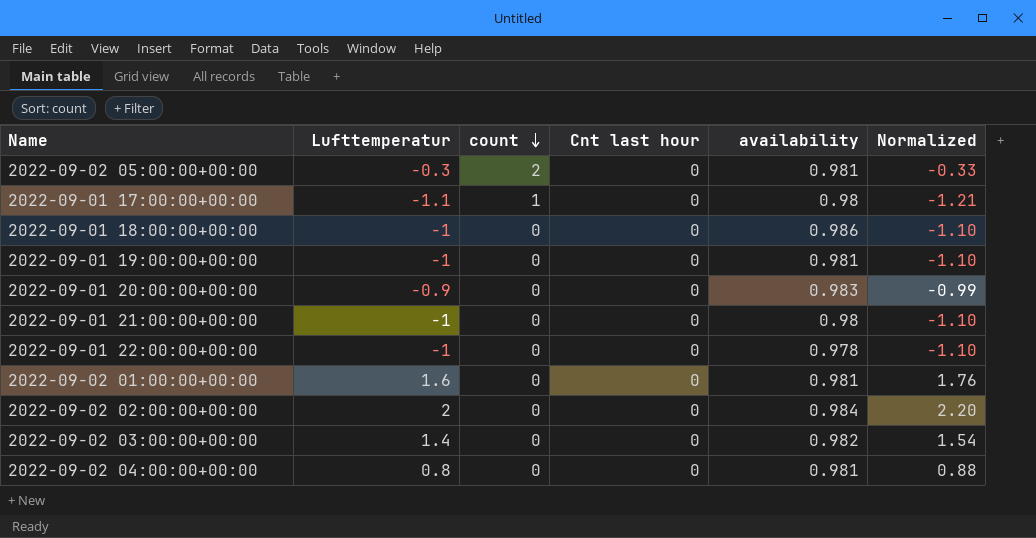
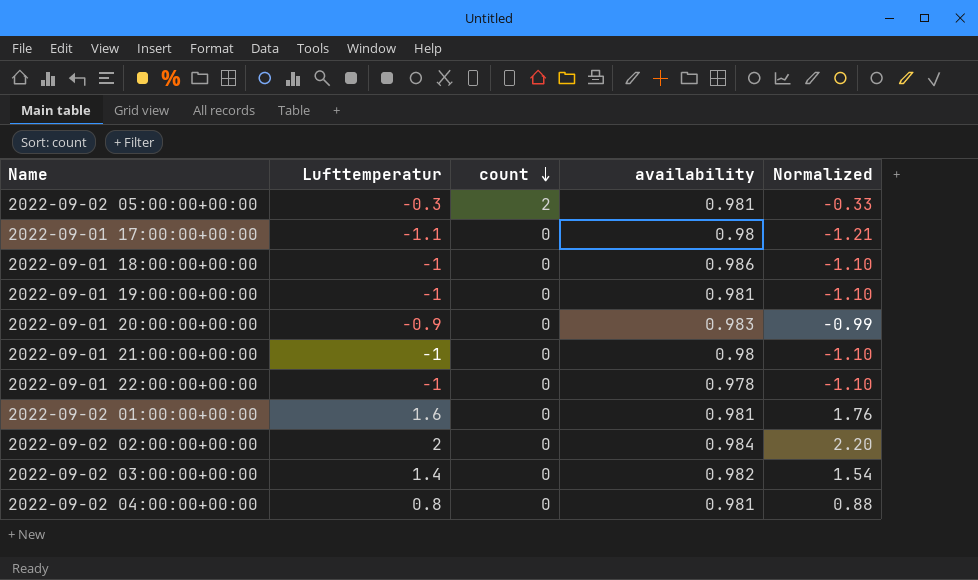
column Cnt last hour | position: 4 -> none
2022-09-01 17:00:00+00:00 | count: 1 -> 0

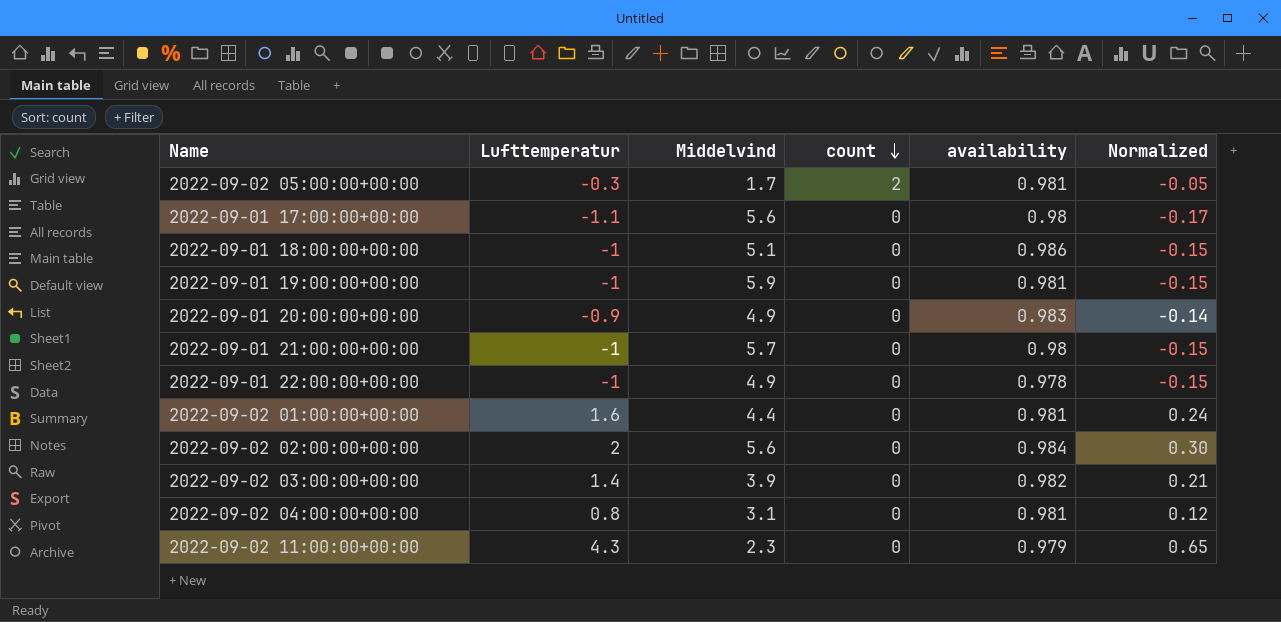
column Middelvind | position: none -> 3
column Normalized | formula: [Lufttemperatur] * 1.1 -> [Lufttemperatur] * 0.15
row 2022-09-02 11:00:00+00:00: none -> 4.3 | 2.3 | 0 | 0.979 | 0.65

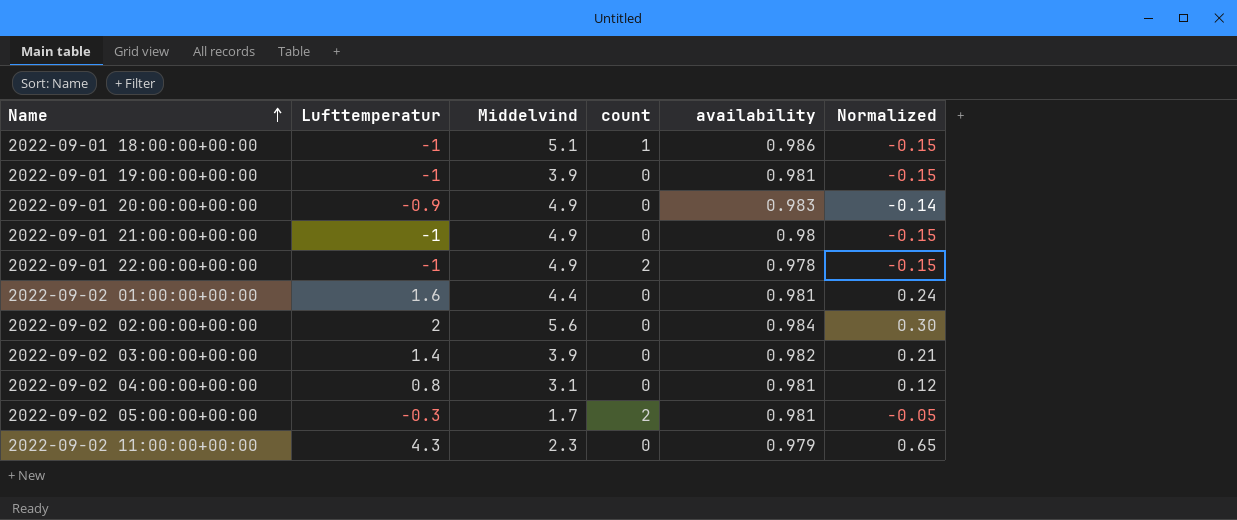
row order: count descending -> Name ascending
row 2022-09-01 17:00:00+00:00: -1.1 | 5.6 | 0 | 0.98 | -0.17 -> none
2022-09-01 18:00:00+00:00 | count: 0 -> 1
2022-09-01 19:00:00+00:00 | Middelvind: 5.9 -> 3.9
2022-09-01 21:00:00+00:00 | Middelvind: 5.7 -> 4.9
2022-09-01 22:00:00+00:00 | count: 0 -> 2

